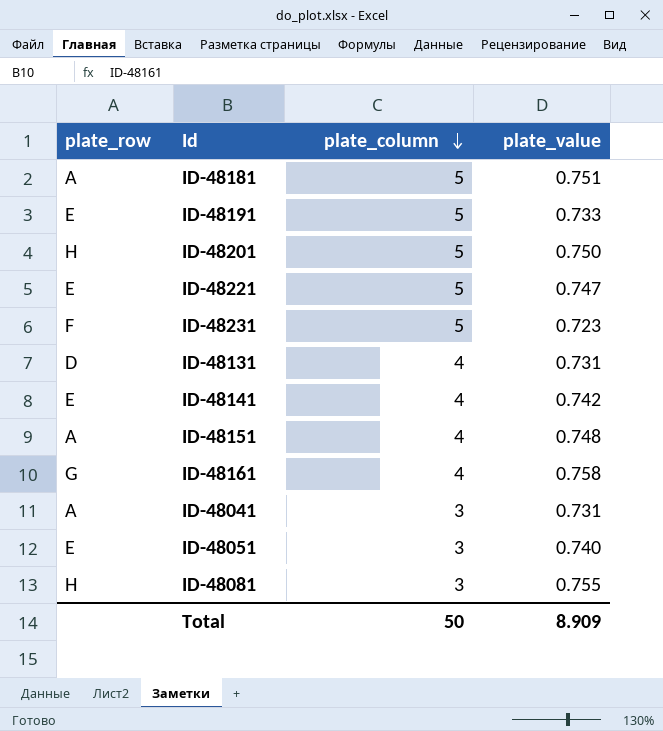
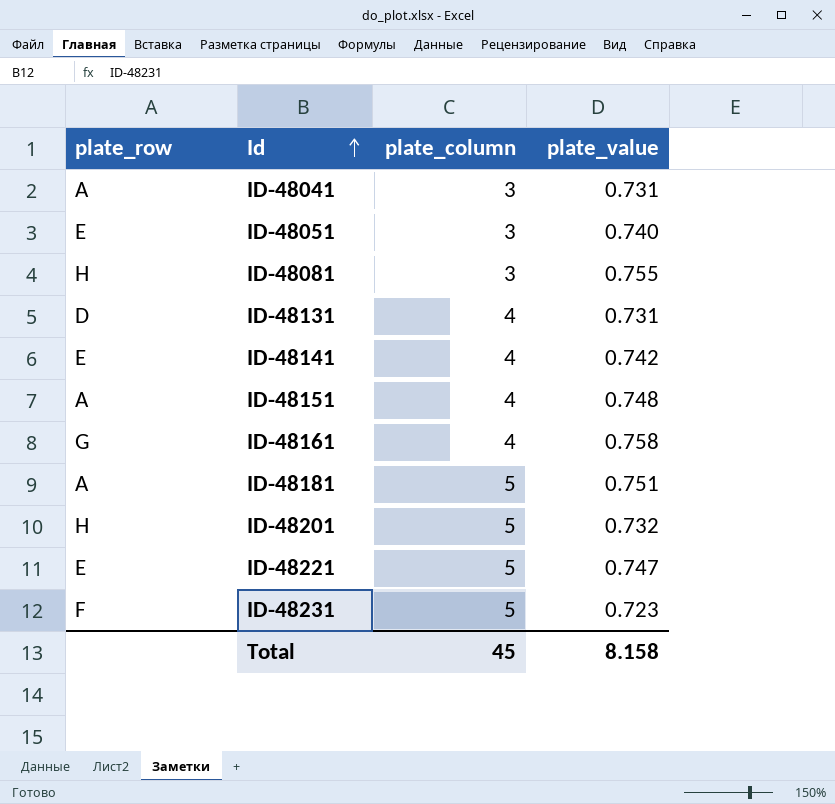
row order: plate_column descending -> Id ascending
row ID-48191: E | 5 | 0.733 -> none
ID-48201 | plate_value: 0.750 -> 0.732
Total | plate_column: 50 -> 45
Total | plate_value: 8.909 -> 8.158

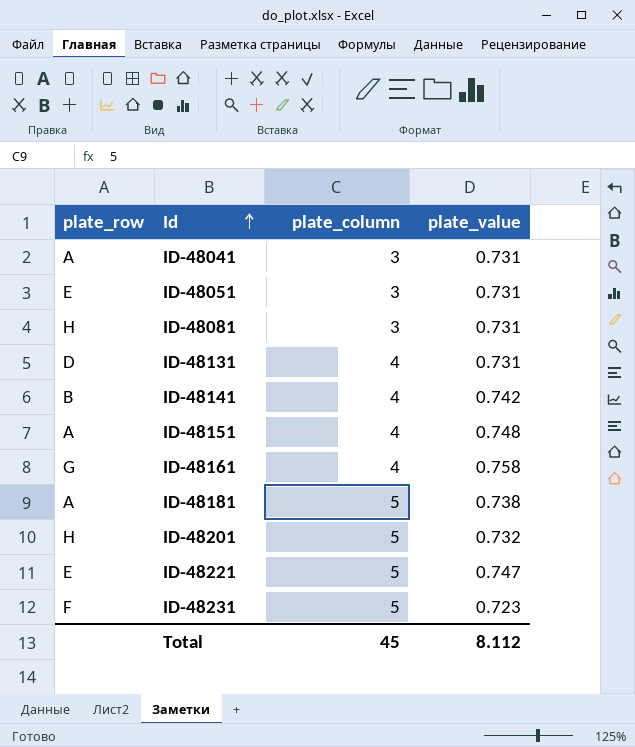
ID-48051 | plate_value: 0.740 -> 0.731
ID-48081 | plate_value: 0.755 -> 0.731
ID-48141 | plate_row: E -> B
ID-48181 | plate_value: 0.751 -> 0.738
Total | plate_value: 8.158 -> 8.112

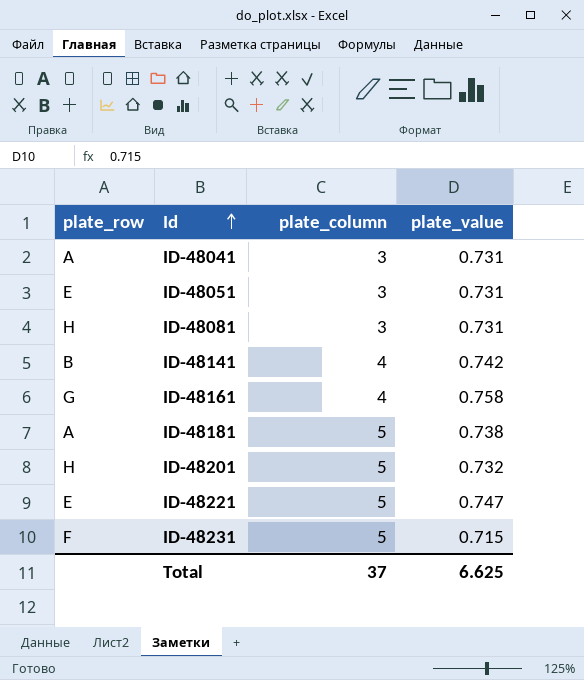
row ID-48131: D | 4 | 0.731 -> none
row ID-48151: A | 4 | 0.748 -> none
ID-48231 | plate_value: 0.723 -> 0.715
Total | plate_column: 45 -> 37
Total | plate_value: 8.112 -> 6.625

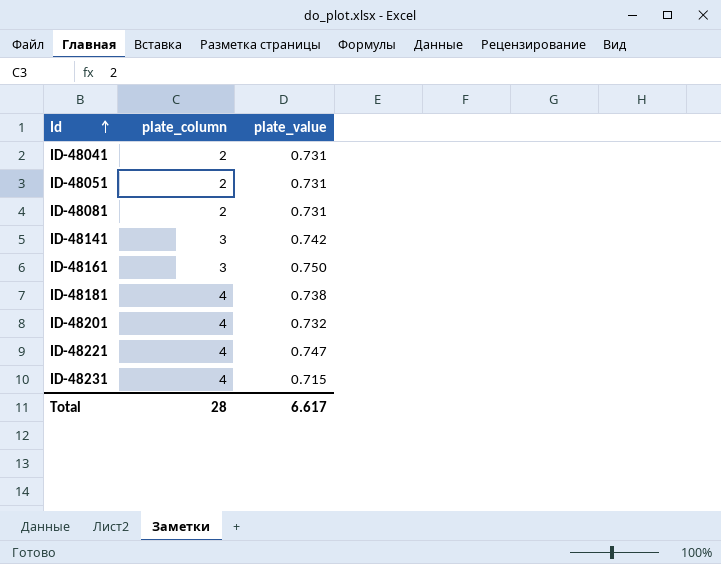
column plate_row | position: 1 -> none
ID-48041 | plate_column: 3 -> 2
ID-48051 | plate_column: 3 -> 2
ID-48081 | plate_column: 3 -> 2
ID-48141 | plate_column: 4 -> 3
ID-48161 | plate_column: 4 -> 3
ID-48161 | plate_value: 0.758 -> 0.750
ID-48181 | plate_column: 5 -> 4
ID-48201 | plate_column: 5 -> 4
ID-48221 | plate_column: 5 -> 4
ID-48231 | plate_column: 5 -> 4
Total | plate_column: 37 -> 28
Total | plate_value: 6.625 -> 6.617

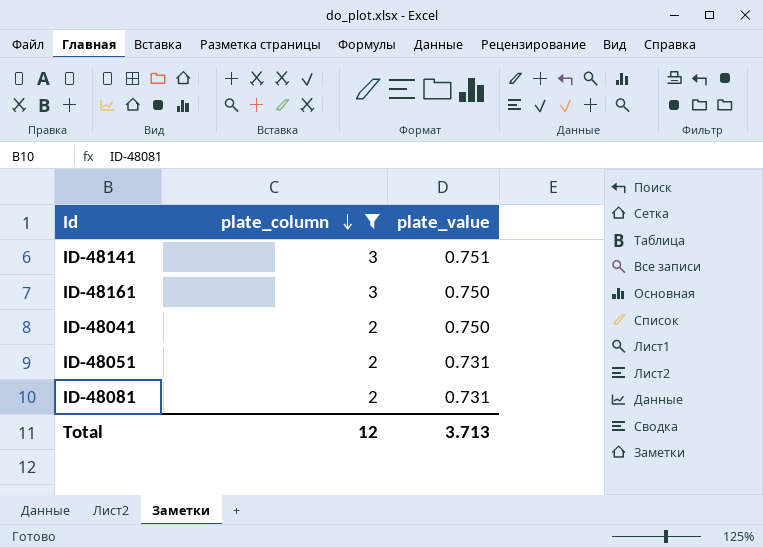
filter: none -> plate_column != 4
row order: Id ascending -> plate_column descending
ID-48141 | plate_value: 0.742 -> 0.751
ID-48041 | plate_value: 0.731 -> 0.750
Total | plate_column: 28 -> 12
Total | plate_value: 6.617 -> 3.713

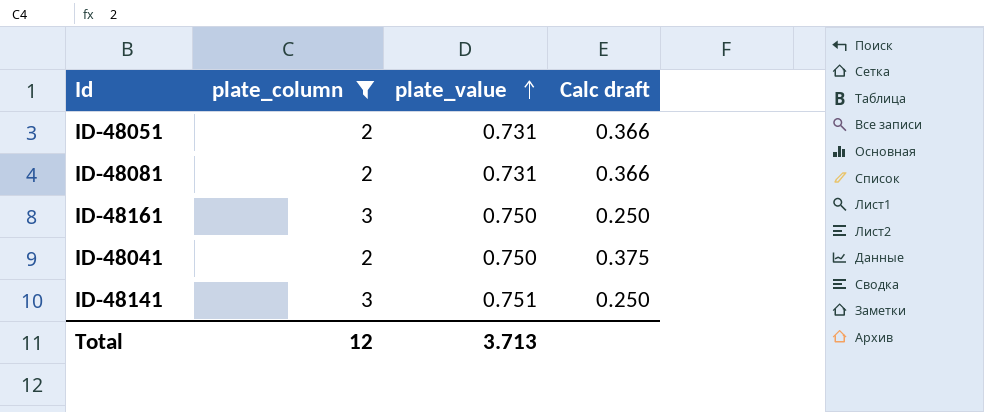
row order: plate_column descending -> plate_value ascending
column Calc draft | formula: none -> [plate_value] / [plate_column]

